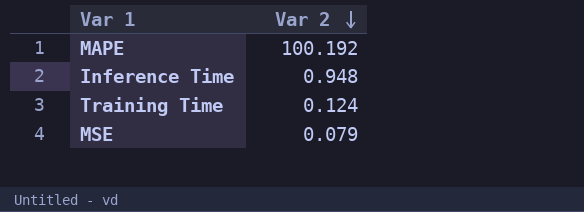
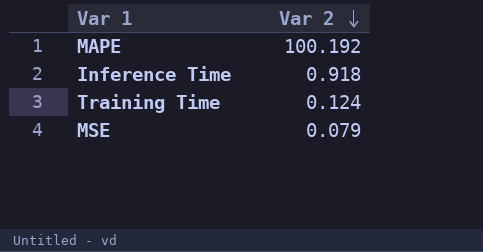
Inference Time | Var 2: 0.948 -> 0.918

